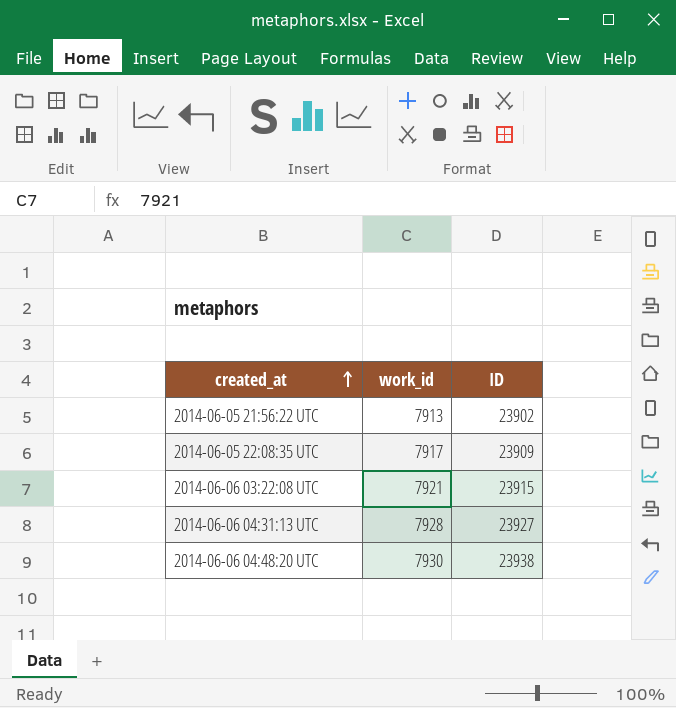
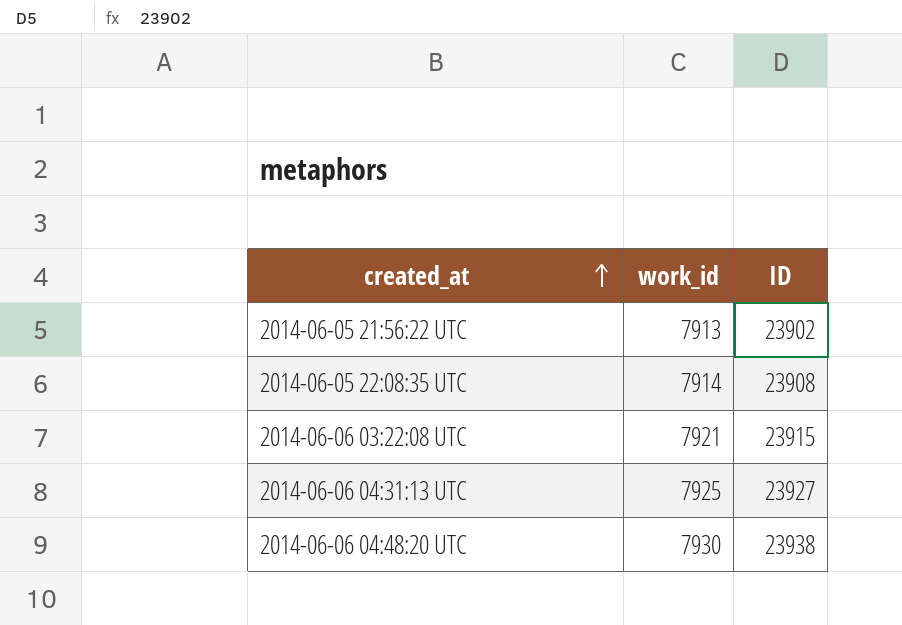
2014-06-05 22:08:35 UTC | work_id: 7917 -> 7914
2014-06-05 22:08:35 UTC | ID: 23909 -> 23908
2014-06-06 04:31:13 UTC | work_id: 7928 -> 7925

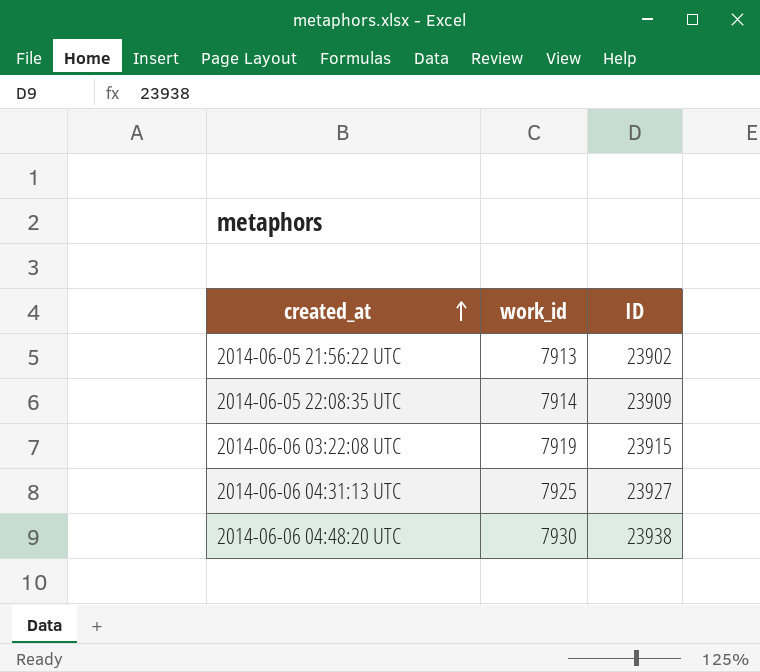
2014-06-05 22:08:35 UTC | ID: 23908 -> 23909
2014-06-06 03:22:08 UTC | work_id: 7921 -> 7919

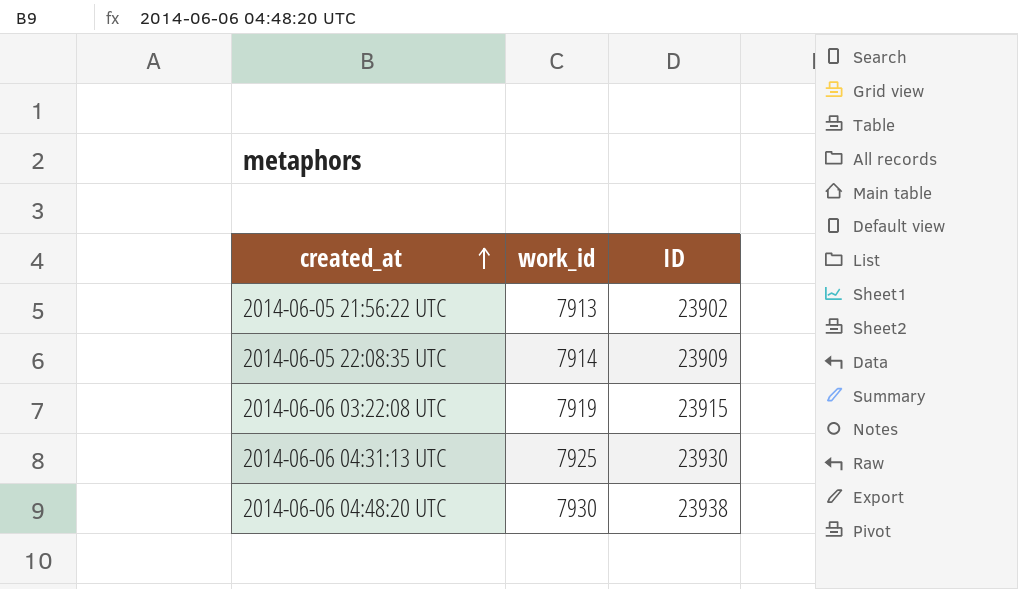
2014-06-06 04:31:13 UTC | ID: 23927 -> 23930

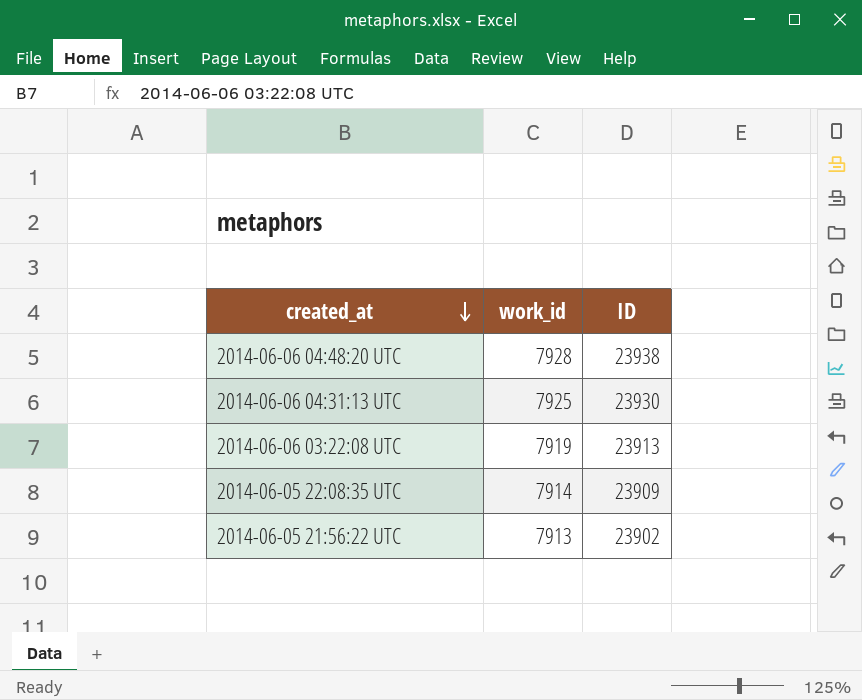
row order: created_at ascending -> created_at descending
2014-06-06 04:48:20 UTC | work_id: 7930 -> 7928
2014-06-06 03:22:08 UTC | ID: 23915 -> 23913

